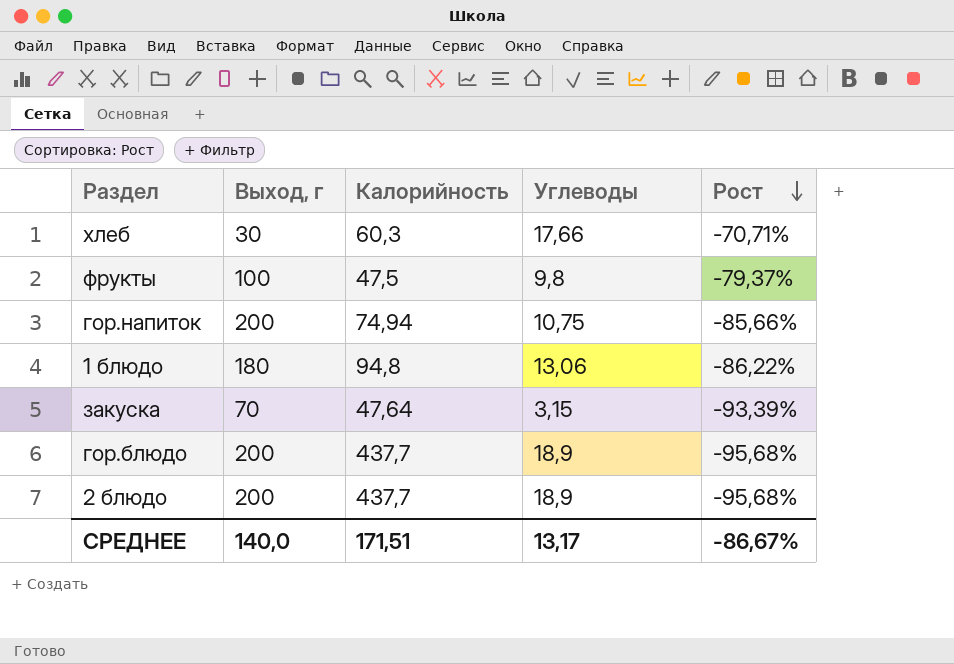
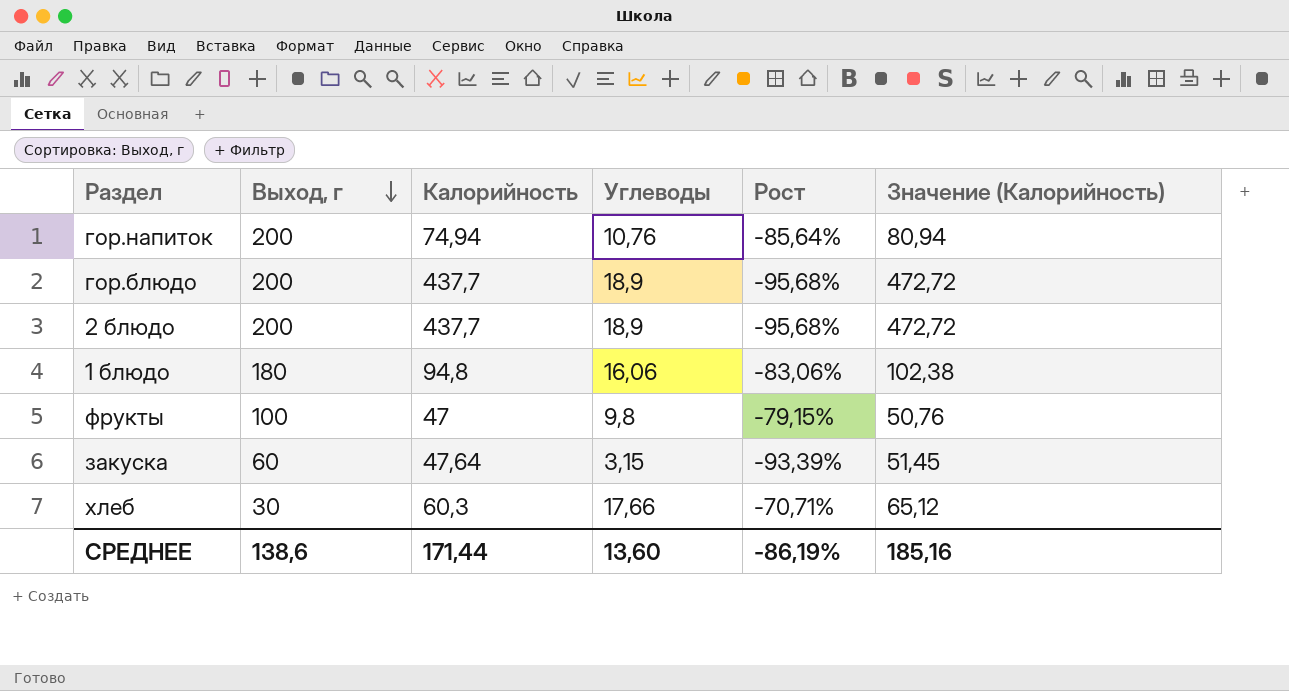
row order: Рост descending -> Выход, г descending
column Значение (Калорийность) | formula: none -> [Калорийность] * 1,08
гор.напиток | Углеводы: 10,75 -> 10,76
гор.напиток | Рост: -85,66% -> -85,64%
1 блюдо | Углеводы: 13,06 -> 16,06
1 блюдо | Рост: -86,22% -> -83,06%
фрукты | Калорийность: 47,5 -> 47
фрукты | Рост: -79,37% -> -79,15%
закуска | Выход, г: 70 -> 60
СРЕДНЕЕ | Выход, г: 140,0 -> 138,6
СРЕДНЕЕ | Калорийность: 171,51 -> 171,44
СРЕДНЕЕ | Углеводы: 13,17 -> 13,60
СРЕДНЕЕ | Рост: -86,67% -> -86,19%

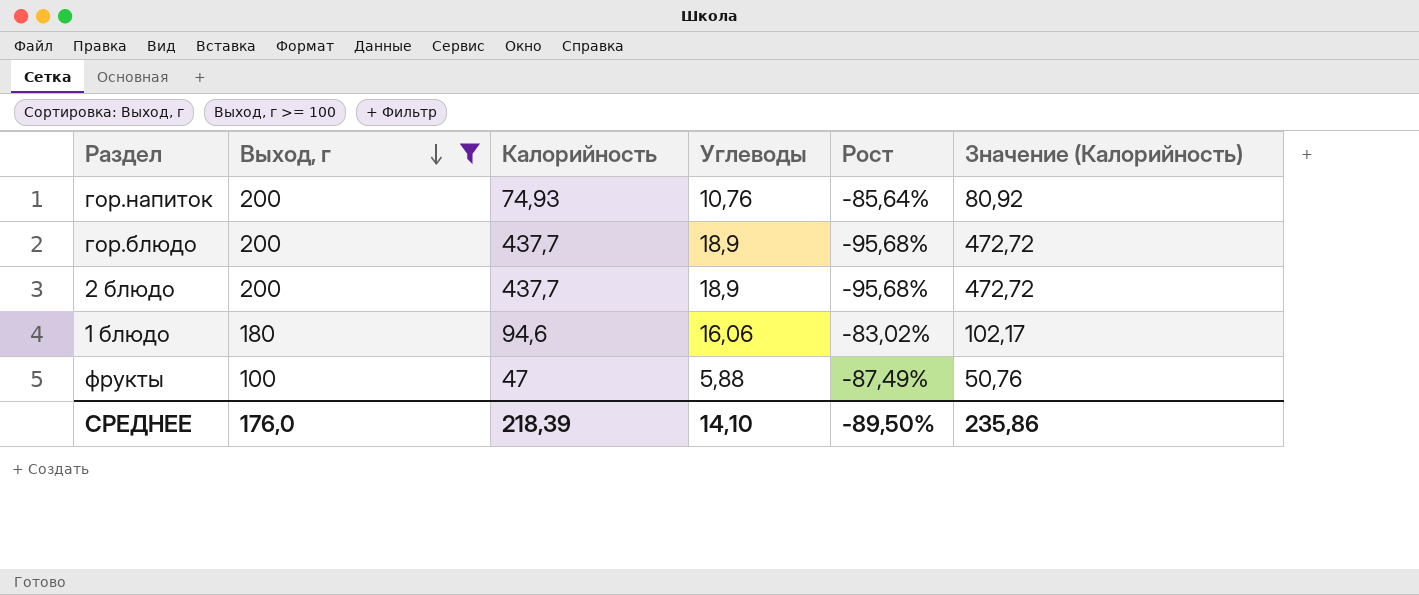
filter: none -> Выход, г >= 100
гор.напиток | Калорийность: 74,94 -> 74,93
гор.напиток | Значение (Калорийность): 80,94 -> 80,92
1 блюдо | Калорийность: 94,8 -> 94,6
1 блюдо | Рост: -83,06% -> -83,02%
1 блюдо | Значение (Калорийность): 102,38 -> 102,17
фрукты | Углеводы: 9,8 -> 5,88
фрукты | Рост: -79,15% -> -87,49%
СРЕДНЕЕ | Выход, г: 138,6 -> 176,0
СРЕДНЕЕ | Калорийность: 171,44 -> 218,39
СРЕДНЕЕ | Углеводы: 13,60 -> 14,10
СРЕДНЕЕ | Рост: -86,19% -> -89,50%
СРЕДНЕЕ | Значение (Калорийность): 185,16 -> 235,86

